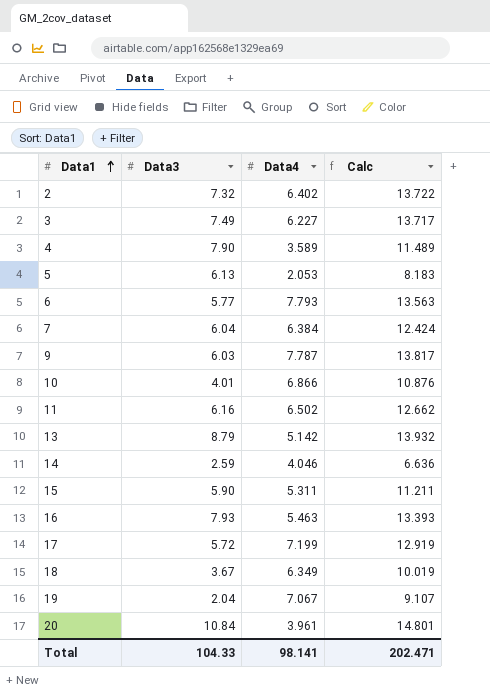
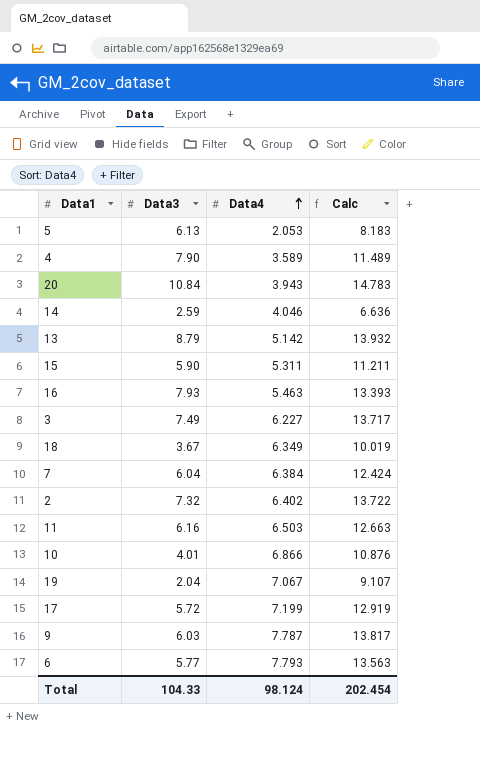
row order: Data1 ascending -> Data4 ascending
20 | Data4: 3.961 -> 3.943
20 | Calc: 14.801 -> 14.783
11 | Data4: 6.502 -> 6.503
11 | Calc: 12.662 -> 12.663
Total | Data4: 98.141 -> 98.124
Total | Calc: 202.471 -> 202.454

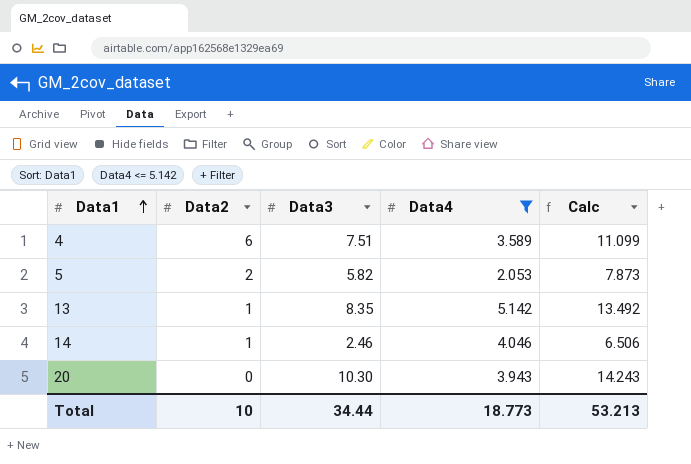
filter: none -> Data4 <= 5.142
row order: Data4 ascending -> Data1 ascending
column Data2 | position: none -> 2
4 | Data3: 7.90 -> 7.51
4 | Calc: 11.489 -> 11.099
5 | Data3: 6.13 -> 5.82
5 | Calc: 8.183 -> 7.873
13 | Data3: 8.79 -> 8.35
13 | Calc: 13.932 -> 13.492
14 | Data3: 2.59 -> 2.46
14 | Calc: 6.636 -> 6.506
20 | Data3: 10.84 -> 10.30
20 | Calc: 14.783 -> 14.243
Total | Data3: 104.33 -> 34.44
Total | Data4: 98.124 -> 18.773
Total | Calc: 202.454 -> 53.213

